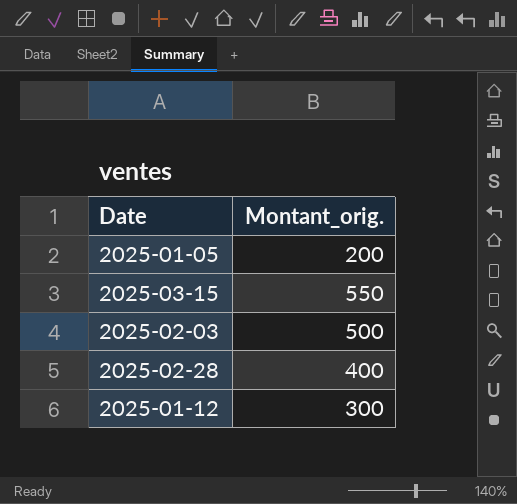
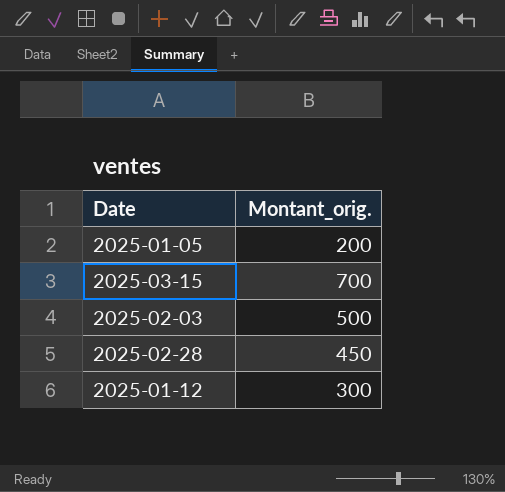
2025-03-15 | Montant_orig.: 550 -> 700
2025-02-28 | Montant_orig.: 400 -> 450

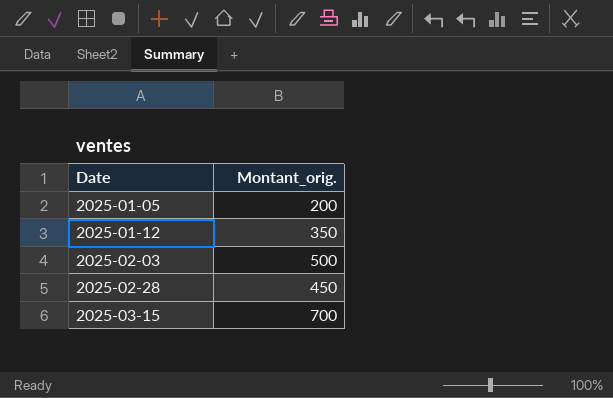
row order: none -> Date ascending
2025-01-12 | Montant_orig.: 300 -> 350

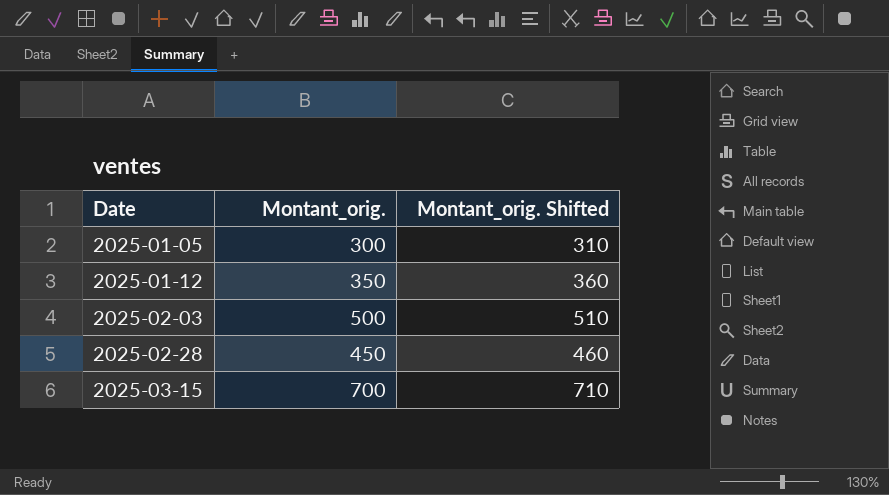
column Montant_orig. Shifted | formula: none -> [Montant_orig.] + 10
2025-01-05 | Montant_orig.: 200 -> 300

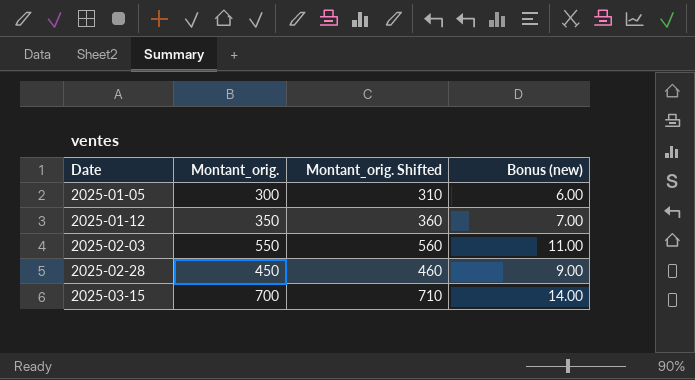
column Bonus (new) | formula: none -> [Montant_orig.] * 0.02
2025-02-03 | Montant_orig.: 500 -> 550
2025-02-03 | Montant_orig. Shifted: 510 -> 560

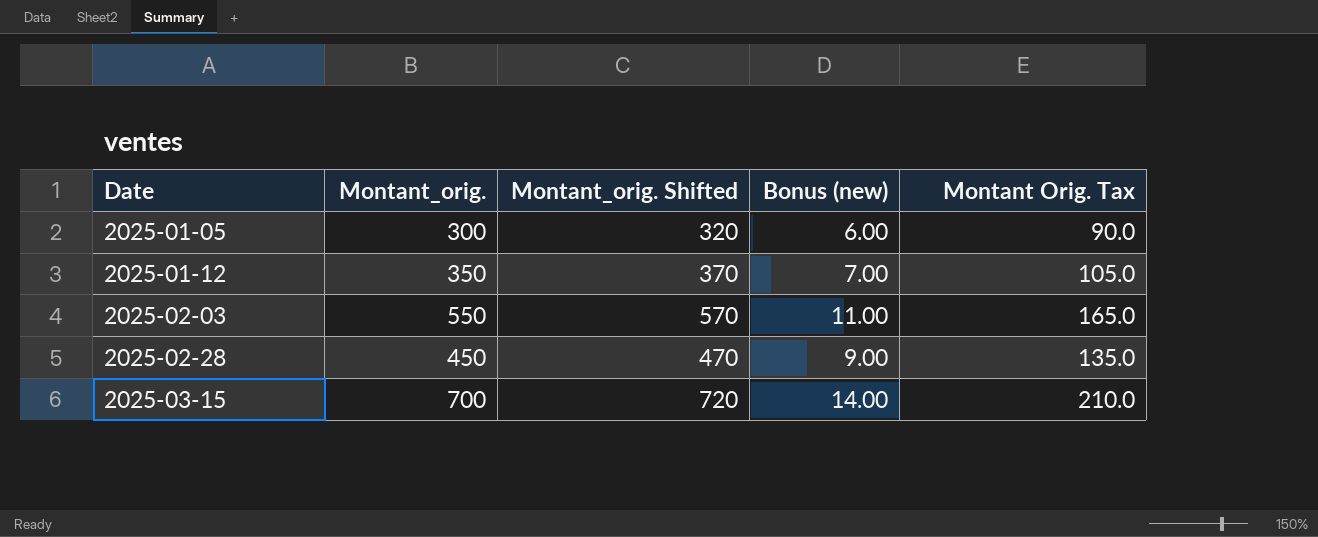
column Montant_orig. Shifted | formula: [Montant_orig.] + 10 -> [Montant_orig.] + 20
column Montant Orig. Tax | formula: none -> [Montant_orig.] * 0.3

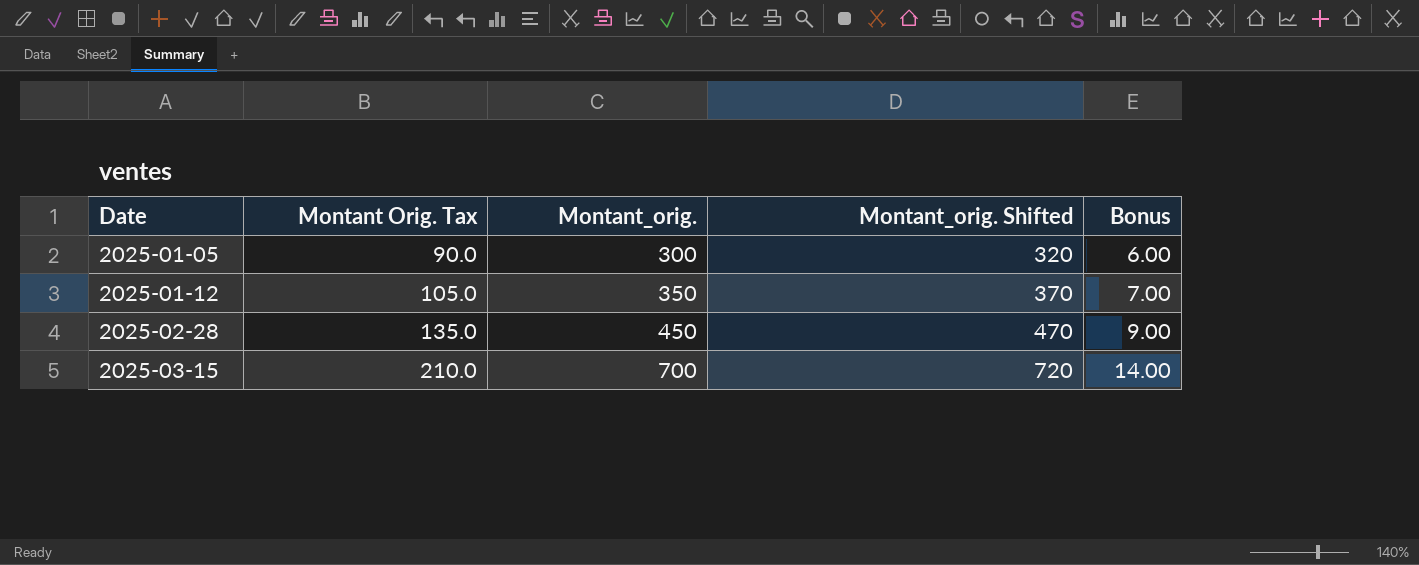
column Montant Orig. Tax | position: 5 -> 2
column name: Bonus (new) -> Bonus
row 2025-02-03: 550 | 570 | 11.00 | 165.0 -> none

